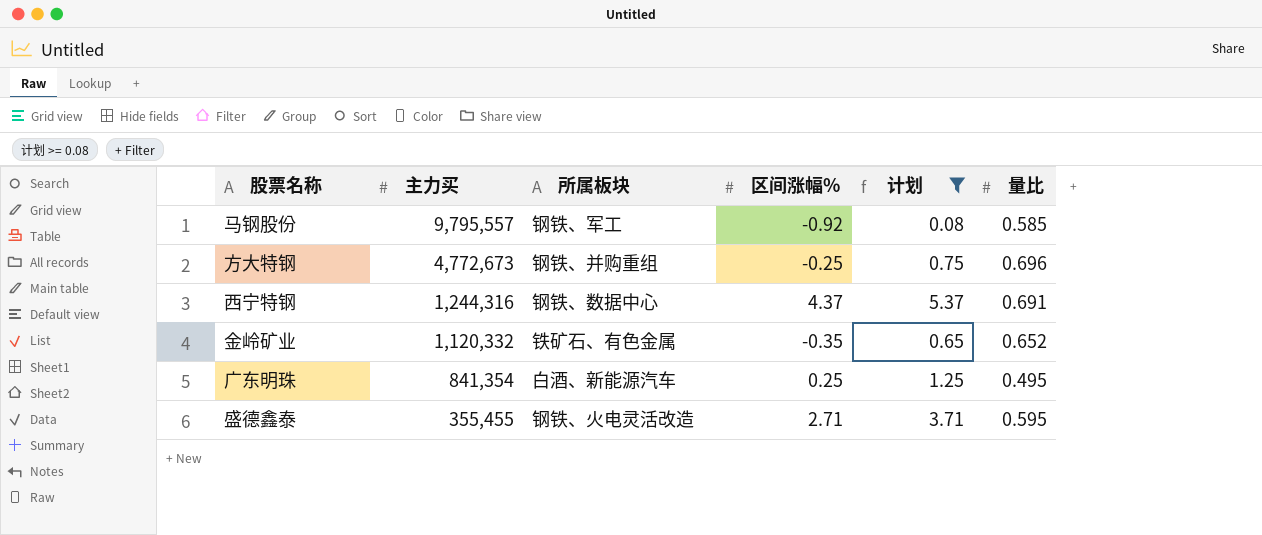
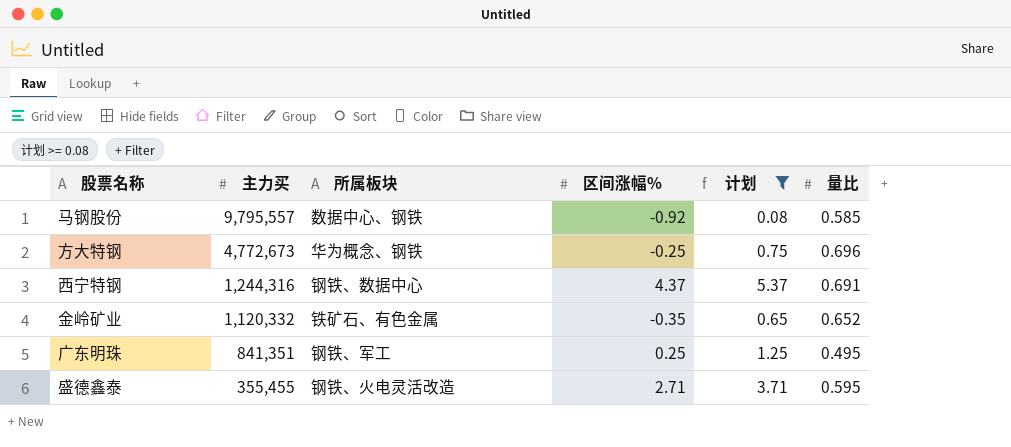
马钢股份 | 所属板块: 钢铁、军工 -> 数据中心、钢铁
方大特钢 | 所属板块: 钢铁、并购重组 -> 华为概念、钢铁
广东明珠 | 主力买: 841,354 -> 841,351
广东明珠 | 所属板块: 白酒、新能源汽车 -> 钢铁、军工

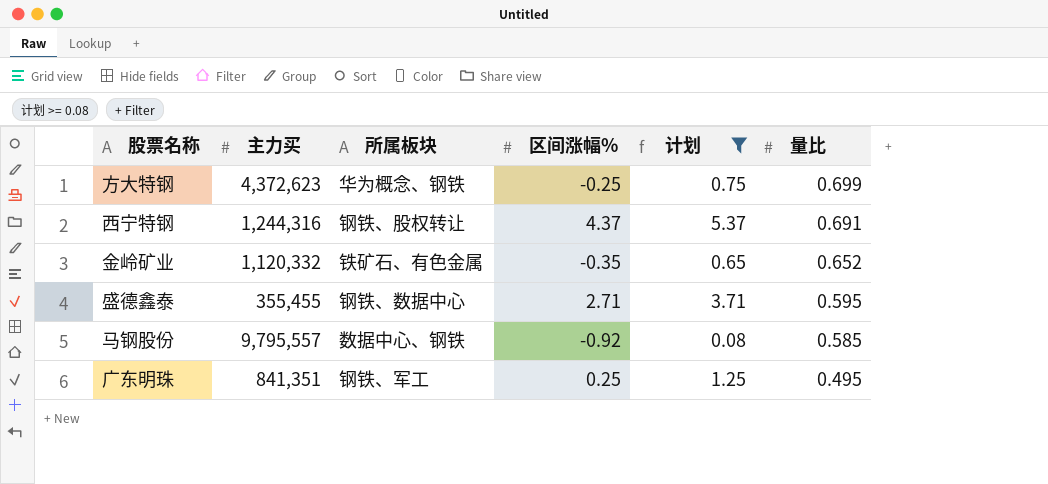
row order: 主力买 descending -> 量比 descending
方大特钢 | 主力买: 4,772,673 -> 4,372,623
方大特钢 | 量比: 0.696 -> 0.699
西宁特钢 | 所属板块: 钢铁、数据中心 -> 钢铁、股权转让
盛德鑫泰 | 所属板块: 钢铁、火电灵活改造 -> 钢铁、数据中心

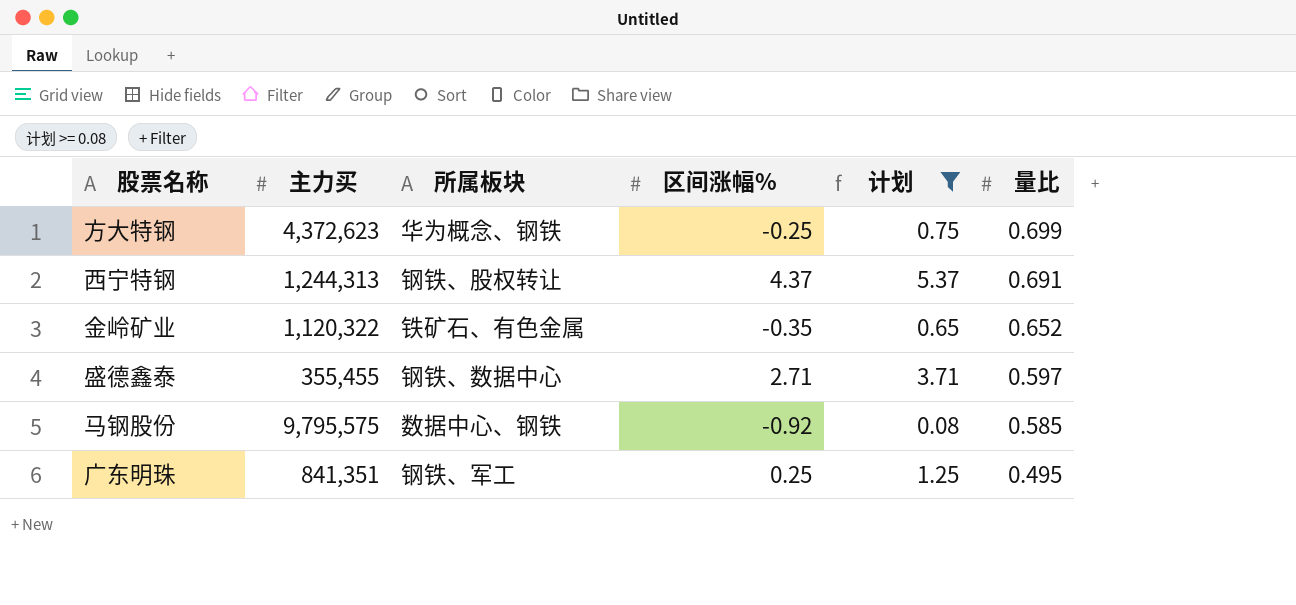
西宁特钢 | 主力买: 1,244,316 -> 1,244,313
金岭矿业 | 主力买: 1,120,332 -> 1,120,322
盛德鑫泰 | 量比: 0.595 -> 0.597
马钢股份 | 主力买: 9,795,557 -> 9,795,575

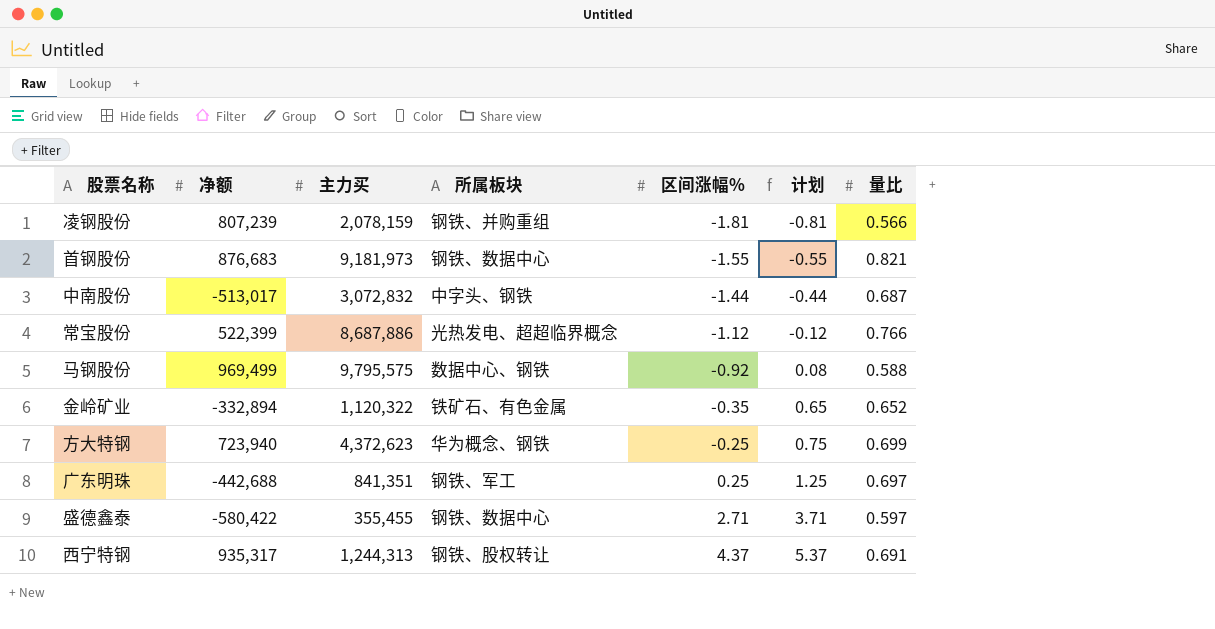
filter: 计划 >= 0.08 -> none
row order: 量比 descending -> 区间涨幅% ascending
column 净额 | position: none -> 2
马钢股份 | 量比: 0.585 -> 0.588
广东明珠 | 量比: 0.495 -> 0.697

